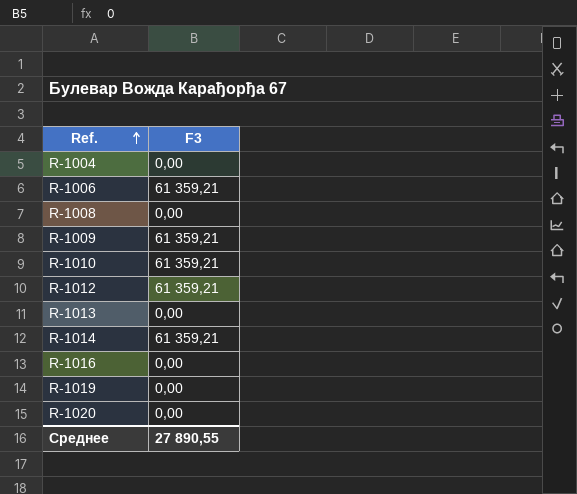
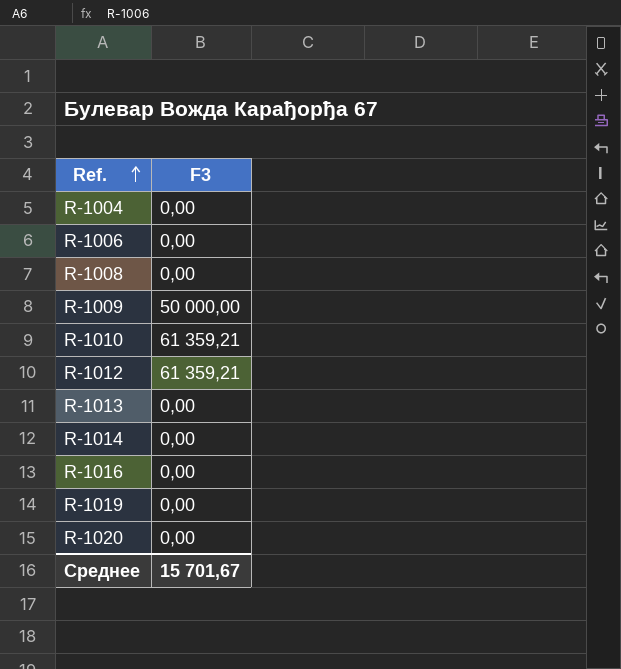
R-1006 | F3: 61 359,21 -> 0,00
R-1009 | F3: 61 359,21 -> 50 000,00
R-1014 | F3: 61 359,21 -> 0,00
Среднее | F3: 27 890,55 -> 15 701,67

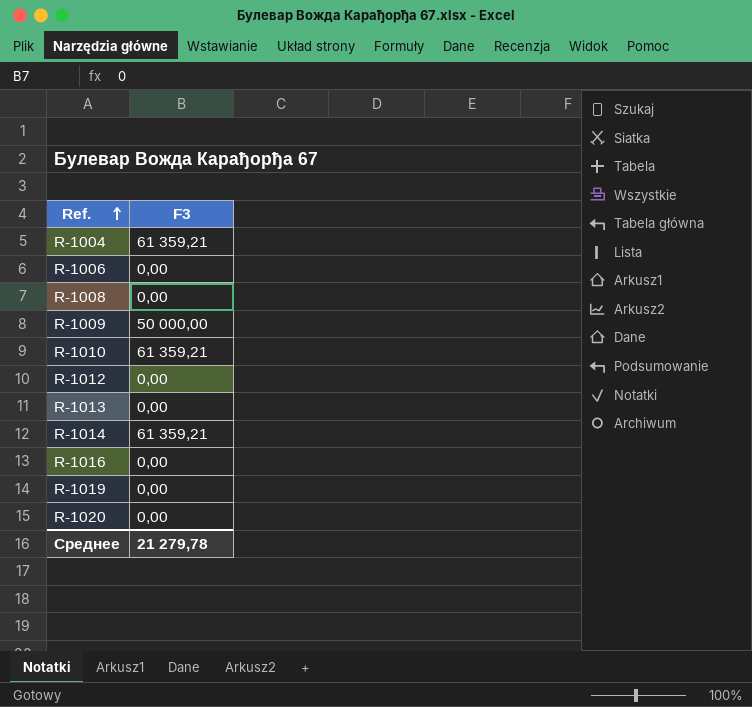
R-1004 | F3: 0,00 -> 61 359,21
R-1012 | F3: 61 359,21 -> 0,00
R-1014 | F3: 0,00 -> 61 359,21
Среднее | F3: 15 701,67 -> 21 279,78

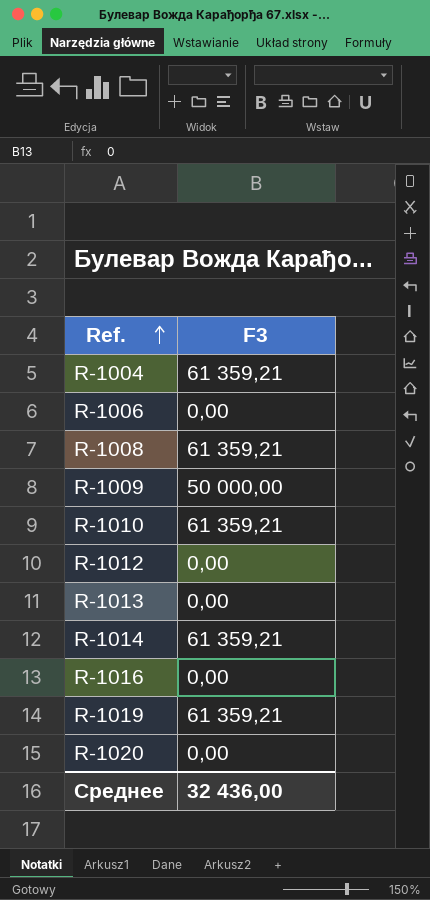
R-1008 | F3: 0,00 -> 61 359,21
R-1019 | F3: 0,00 -> 61 359,21
Среднее | F3: 21 279,78 -> 32 436,00

